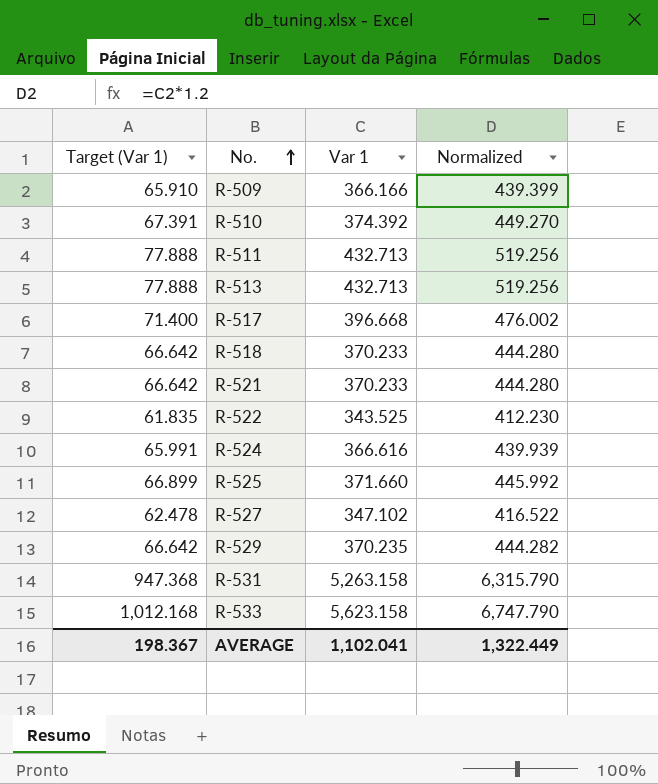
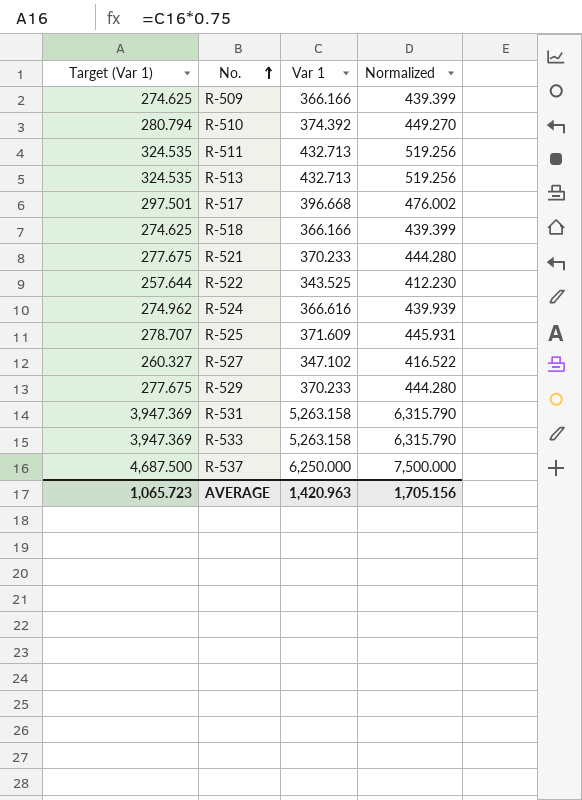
column Target (Var 1) | formula: [Var 1] * 0.18 -> [Var 1] * 0.75
R-518 | Var 1: 370.233 -> 366.166
R-518 | Normalized: 444.280 -> 439.399
R-525 | Var 1: 371.660 -> 371.609
R-525 | Normalized: 445.992 -> 445.931
R-529 | Var 1: 370.235 -> 370.233
R-529 | Normalized: 444.282 -> 444.280
R-533 | Var 1: 5,623.158 -> 5,263.158
R-533 | Normalized: 6,747.790 -> 6,315.790
row R-537: none -> 4,687.500 | 6,250.000 | 7,500.000
AVERAGE | Target (Var 1): 198.367 -> 1,065.723
AVERAGE | Var 1: 1,102.041 -> 1,420.963
AVERAGE | Normalized: 1,322.449 -> 1,705.156

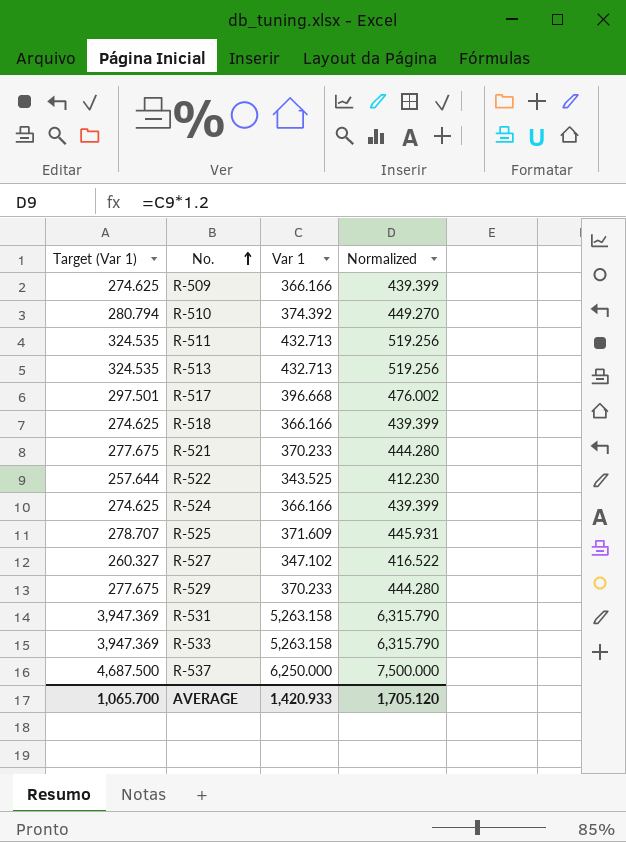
R-524 | Target (Var 1): 274.962 -> 274.625
R-524 | Var 1: 366.616 -> 366.166
R-524 | Normalized: 439.939 -> 439.399
AVERAGE | Target (Var 1): 1,065.723 -> 1,065.700
AVERAGE | Var 1: 1,420.963 -> 1,420.933
AVERAGE | Normalized: 1,705.156 -> 1,705.120

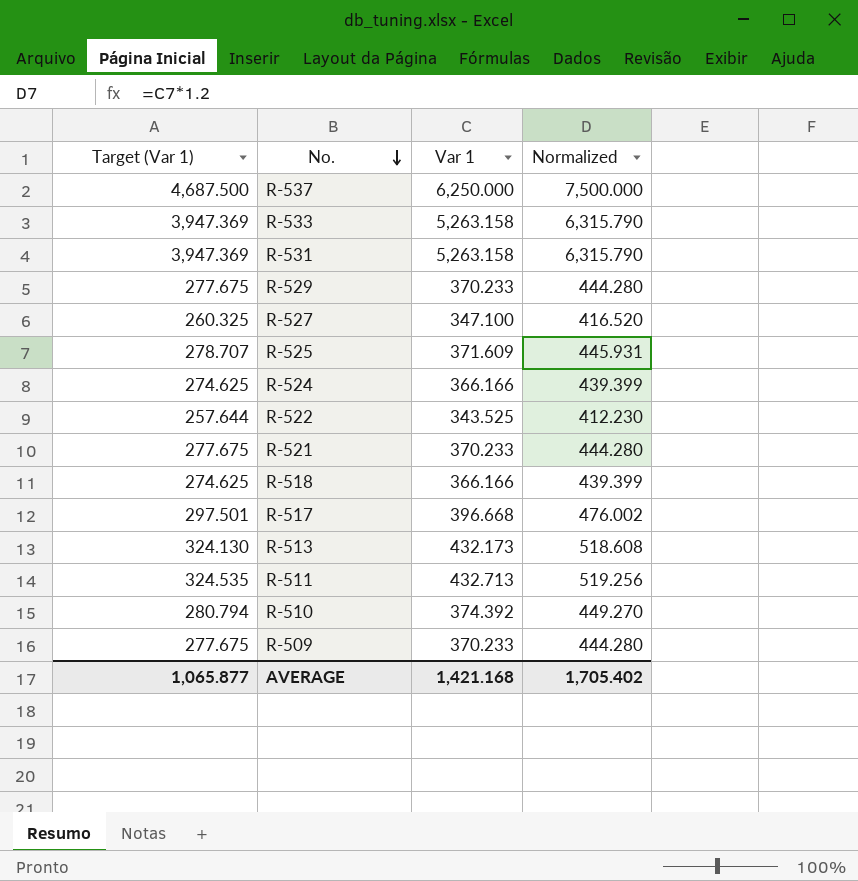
row order: No. ascending -> No. descending
R-527 | Target (Var 1): 260.327 -> 260.325
R-527 | Var 1: 347.102 -> 347.100
R-527 | Normalized: 416.522 -> 416.520
R-513 | Target (Var 1): 324.535 -> 324.130
R-513 | Var 1: 432.713 -> 432.173
R-513 | Normalized: 519.256 -> 518.608
R-509 | Target (Var 1): 274.625 -> 277.675
R-509 | Var 1: 366.166 -> 370.233
R-509 | Normalized: 439.399 -> 444.280
AVERAGE | Target (Var 1): 1,065.700 -> 1,065.877
AVERAGE | Var 1: 1,420.933 -> 1,421.168
AVERAGE | Normalized: 1,705.120 -> 1,705.402

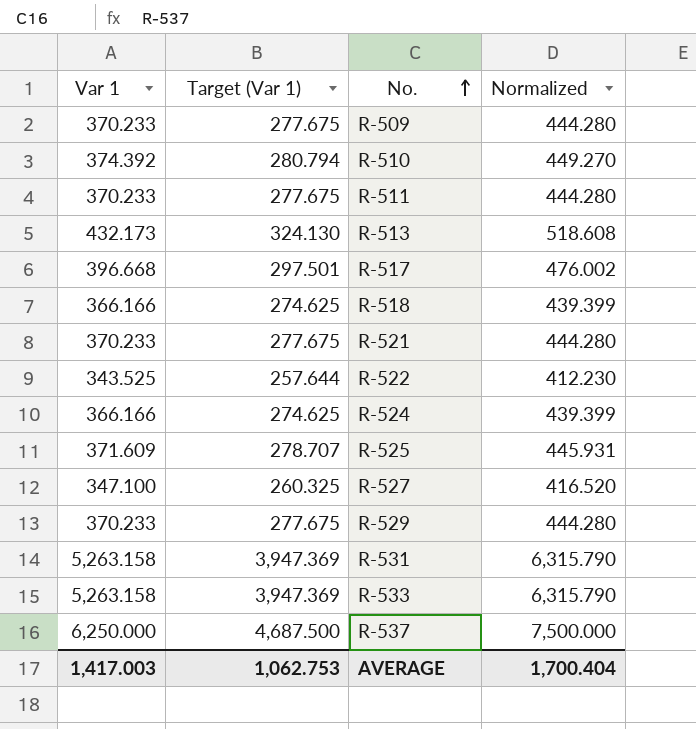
row order: No. descending -> No. ascending
column Var 1 | position: 3 -> 1
R-511 | Var 1: 432.713 -> 370.233
R-511 | Target (Var 1): 324.535 -> 277.675
R-511 | Normalized: 519.256 -> 444.280
AVERAGE | Var 1: 1,421.168 -> 1,417.003
AVERAGE | Target (Var 1): 1,065.877 -> 1,062.753
AVERAGE | Normalized: 1,705.402 -> 1,700.404

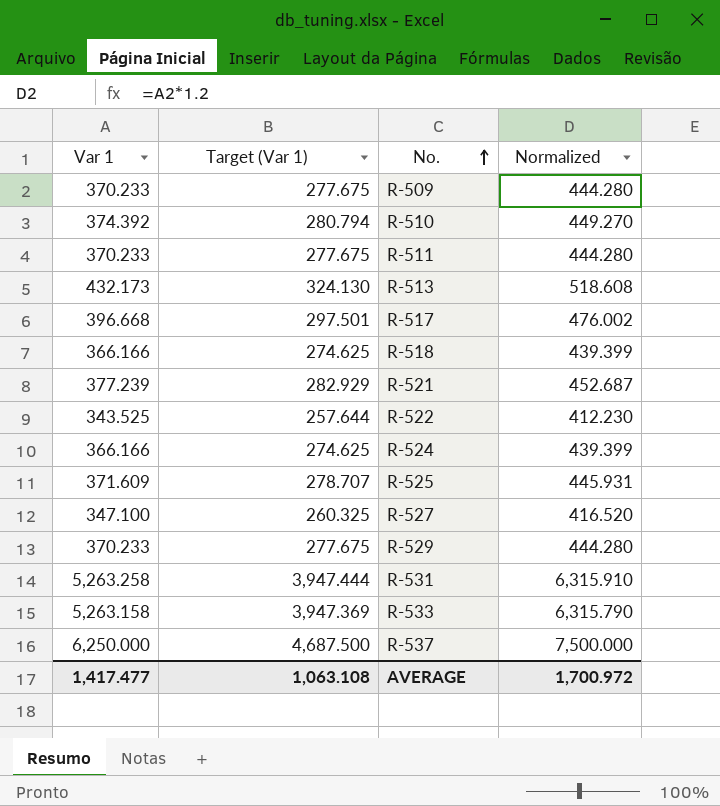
R-521 | Var 1: 370.233 -> 377.239
R-521 | Target (Var 1): 277.675 -> 282.929
R-521 | Normalized: 444.280 -> 452.687
R-531 | Var 1: 5,263.158 -> 5,263.258
R-531 | Target (Var 1): 3,947.369 -> 3,947.444
R-531 | Normalized: 6,315.790 -> 6,315.910
AVERAGE | Var 1: 1,417.003 -> 1,417.477
AVERAGE | Target (Var 1): 1,062.753 -> 1,063.108
AVERAGE | Normalized: 1,700.404 -> 1,700.972

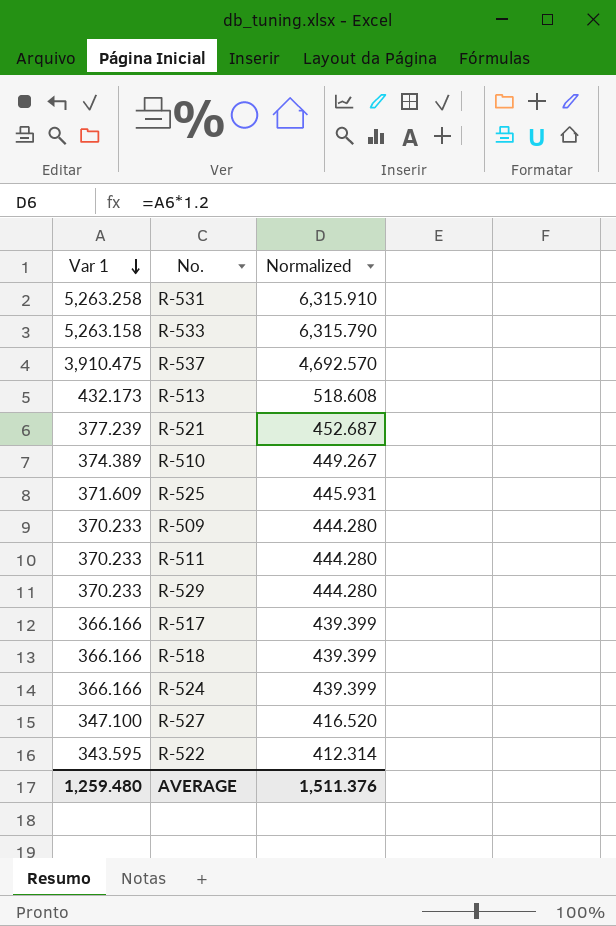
row order: No. ascending -> Var 1 descending
column Target (Var 1) | formula: [Var 1] * 0.75 -> none
R-537 | Var 1: 6,250.000 -> 3,910.475
R-537 | Normalized: 7,500.000 -> 4,692.570
R-510 | Var 1: 374.392 -> 374.389
R-510 | Normalized: 449.270 -> 449.267
R-517 | Var 1: 396.668 -> 366.166
R-517 | Normalized: 476.002 -> 439.399
R-522 | Var 1: 343.525 -> 343.595
R-522 | Normalized: 412.230 -> 412.314
AVERAGE | Var 1: 1,417.477 -> 1,259.480
AVERAGE | Normalized: 1,700.972 -> 1,511.376

